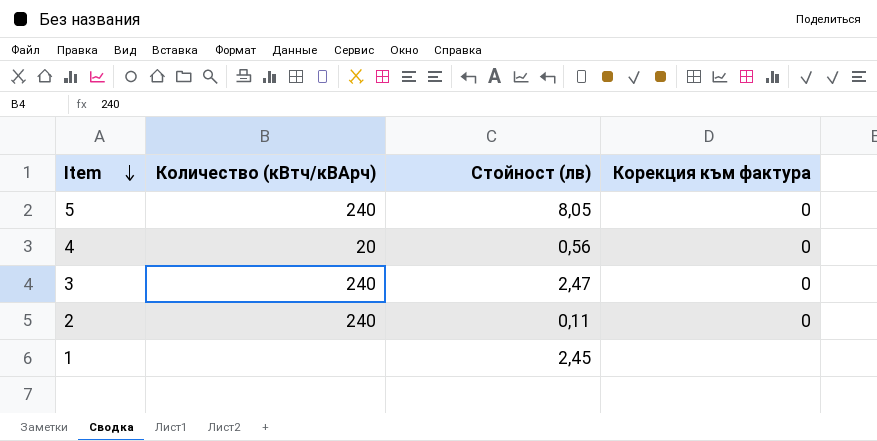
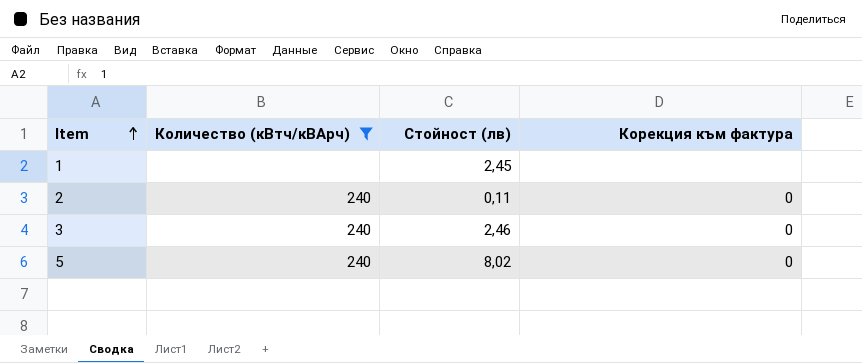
filter: none -> Количество (кВтч/кВАрч) != 20
row order: Item descending -> Item ascending
3 | Стойност (лв): 2,47 -> 2,46
5 | Стойност (лв): 8,05 -> 8,02

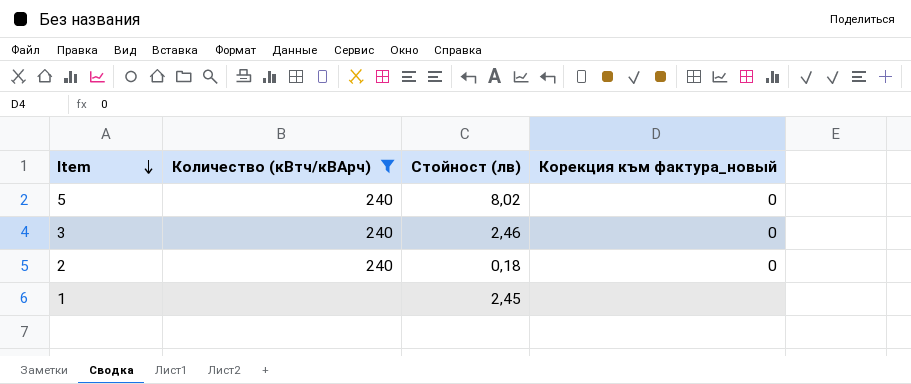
row order: Item ascending -> Item descending
column name: Корекция към фактура -> Корекция към фактура_новый
2 | Стойност (лв): 0,11 -> 0,18

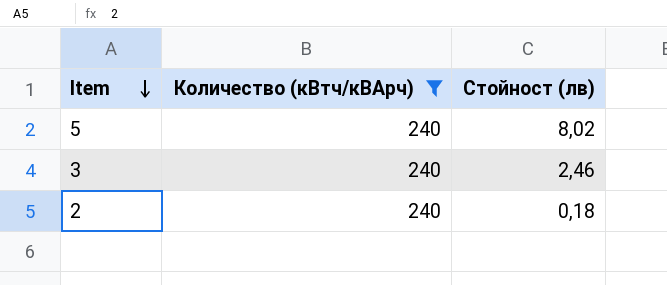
column Корекция към фактура_новый | position: 4 -> none
row 1: none | 2,45 | none -> none

